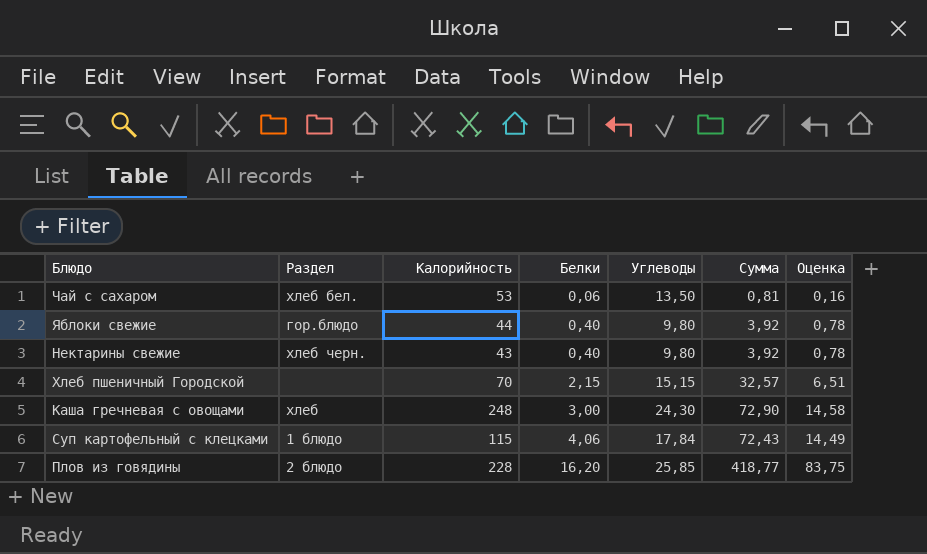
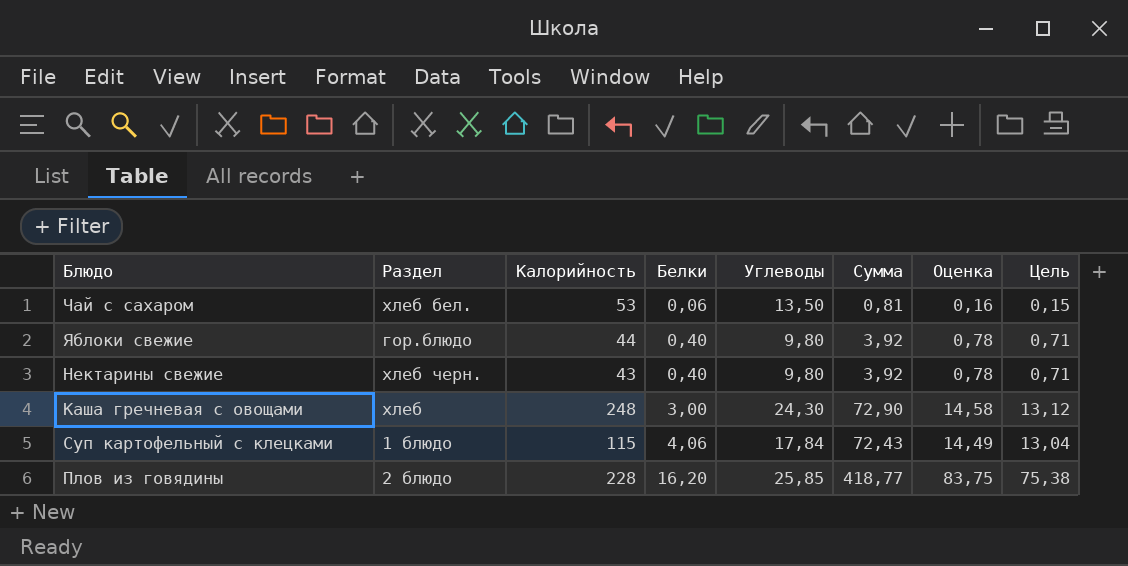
column Цель | formula: none -> [Сумма] * 0,18
row Хлеб пшеничный Городской: none | 70 | 2,15 | 15,15 | 32,57 | 6,51 -> none

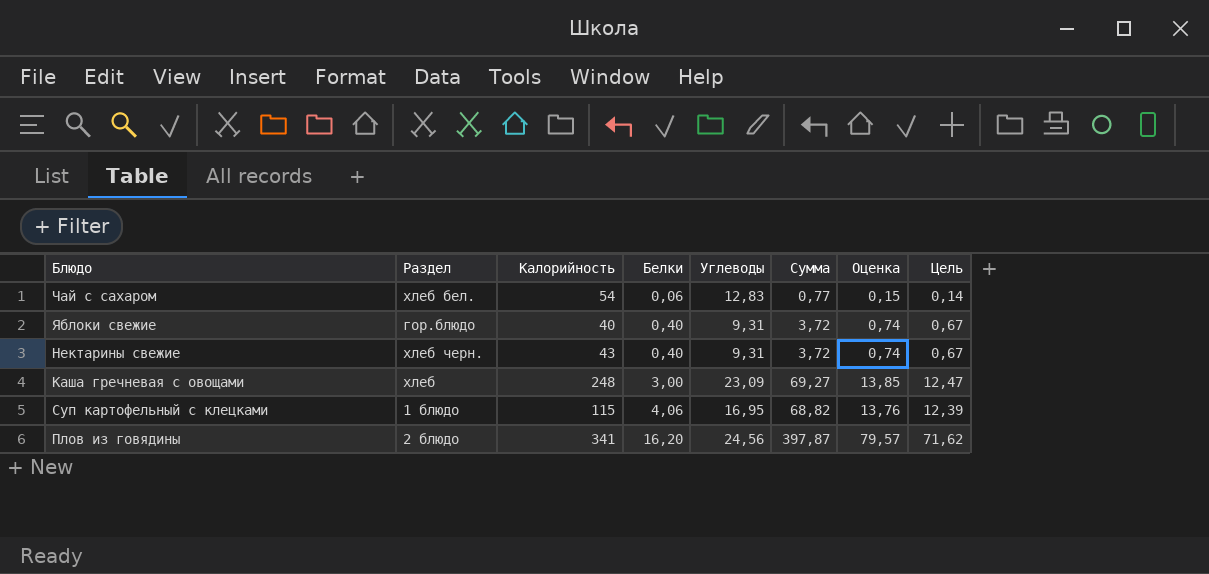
Чай с сахаром | Калорийность: 53 -> 54
Чай с сахаром | Углеводы: 13,50 -> 12,83
Чай с сахаром | Сумма: 0,81 -> 0,77
Чай с сахаром | Оценка: 0,16 -> 0,15
Чай с сахаром | Цель: 0,15 -> 0,14
Яблоки свежие | Калорийность: 44 -> 40
Яблоки свежие | Углеводы: 9,80 -> 9,31
Яблоки свежие | Сумма: 3,92 -> 3,72
Яблоки свежие | Оценка: 0,78 -> 0,74
Яблоки свежие | Цель: 0,71 -> 0,67
Нектарины свежие | Углеводы: 9,80 -> 9,31
Нектарины свежие | Сумма: 3,92 -> 3,72
Нектарины свежие | Оценка: 0,78 -> 0,74
Нектарины свежие | Цель: 0,71 -> 0,67
Каша гречневая с овощами | Углеводы: 24,30 -> 23,09
Каша гречневая с овощами | Сумма: 72,90 -> 69,27
Каша гречневая с овощами | Оценка: 14,58 -> 13,85
Каша гречневая с овощами | Цель: 13,12 -> 12,47
Суп картофельный с клецками | Углеводы: 17,84 -> 16,95
Суп картофельный с клецками | Сумма: 72,43 -> 68,82
Суп картофельный с клецками | Оценка: 14,49 -> 13,76
Суп картофельный с клецками | Цель: 13,04 -> 12,39
Плов из говядины | Калорийность: 228 -> 341
Плов из говядины | Углеводы: 25,85 -> 24,56
Плов из говядины | Сумма: 418,77 -> 397,87
Плов из говядины | Оценка: 83,75 -> 79,57
Плов из говядины | Цель: 75,38 -> 71,62

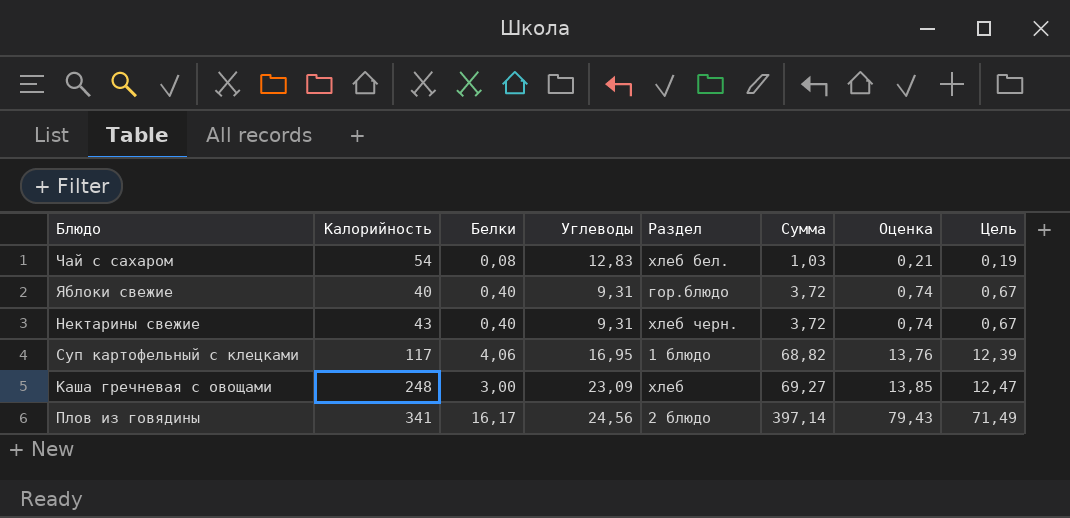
row order: Белки ascending -> Сумма ascending
column Раздел | position: 2 -> 5
Чай с сахаром | Белки: 0,06 -> 0,08
Чай с сахаром | Сумма: 0,77 -> 1,03
Чай с сахаром | Оценка: 0,15 -> 0,21
Чай с сахаром | Цель: 0,14 -> 0,19
Суп картофельный с клецками | Калорийность: 115 -> 117
Плов из говядины | Белки: 16,20 -> 16,17
Плов из говядины | Сумма: 397,87 -> 397,14
Плов из говядины | Оценка: 79,57 -> 79,43
Плов из говядины | Цель: 71,62 -> 71,49

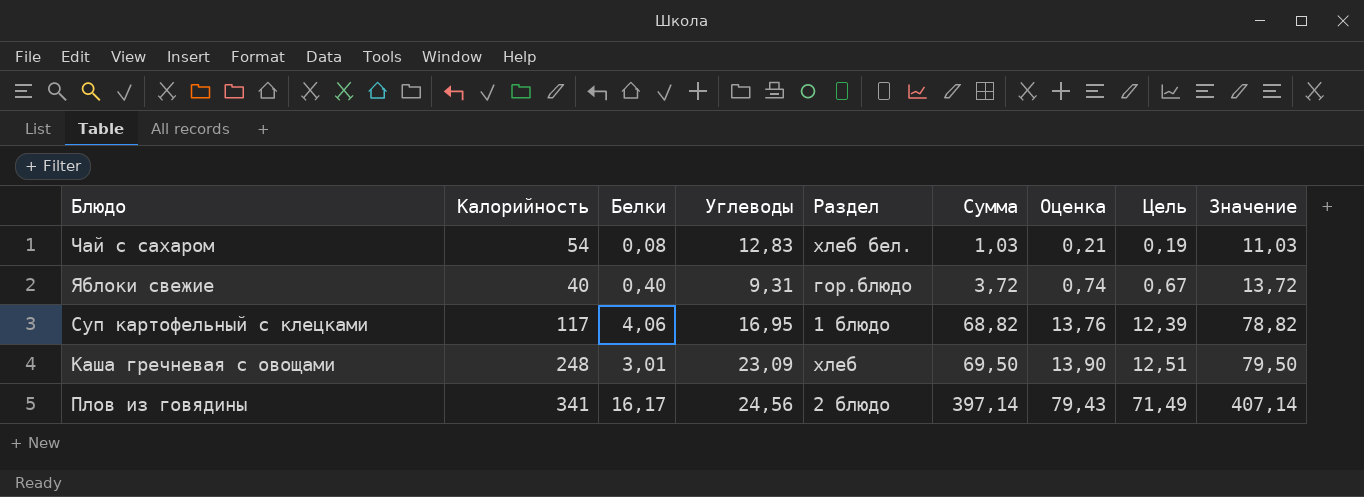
column Значение | formula: none -> [Сумма] + 10
row Нектарины свежие: 43 | 0,40 | 9,31 | хлеб черн. | 3,72 | 0,74 | 0,67 -> none
Каша гречневая с овощами | Белки: 3,00 -> 3,01
Каша гречневая с овощами | Сумма: 69,27 -> 69,50
Каша гречневая с овощами | Оценка: 13,85 -> 13,90
Каша гречневая с овощами | Цель: 12,47 -> 12,51

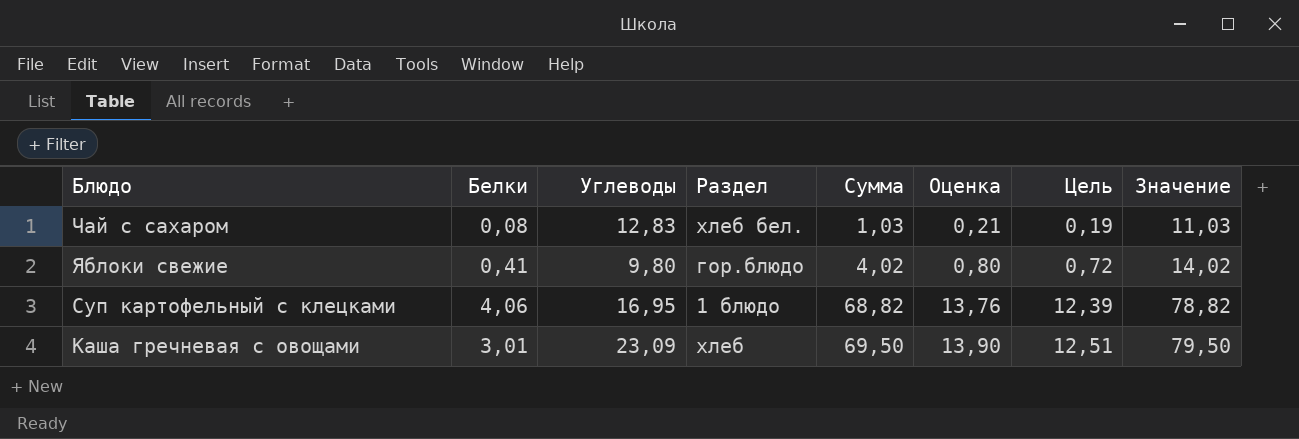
column Калорийность | position: 2 -> none
row Плов из говядины: 341 | 16,17 | 24,56 | 2 блюдо | 397,14 | 79,43 | 71,49 | 407,14 -> none
Яблоки свежие | Белки: 0,40 -> 0,41
Яблоки свежие | Углеводы: 9,31 -> 9,80
Яблоки свежие | Сумма: 3,72 -> 4,02
Яблоки свежие | Оценка: 0,74 -> 0,80
Яблоки свежие | Цель: 0,67 -> 0,72
Яблоки свежие | Значение: 13,72 -> 14,02

